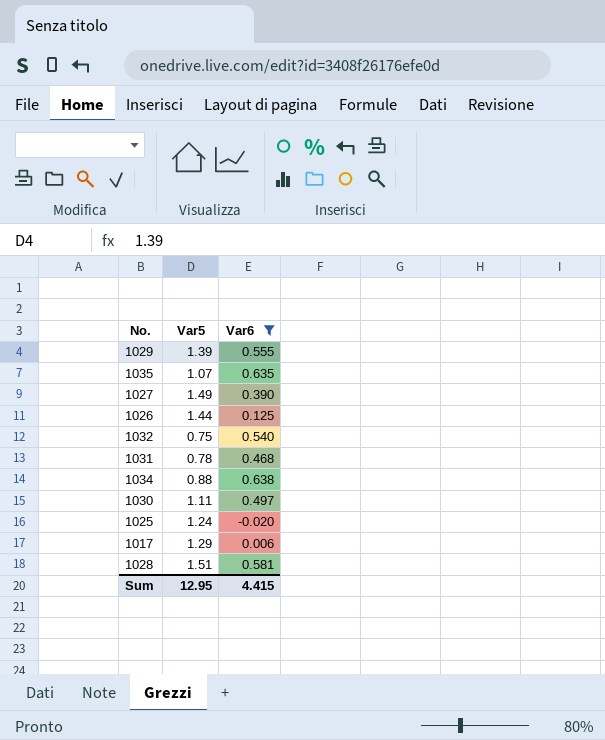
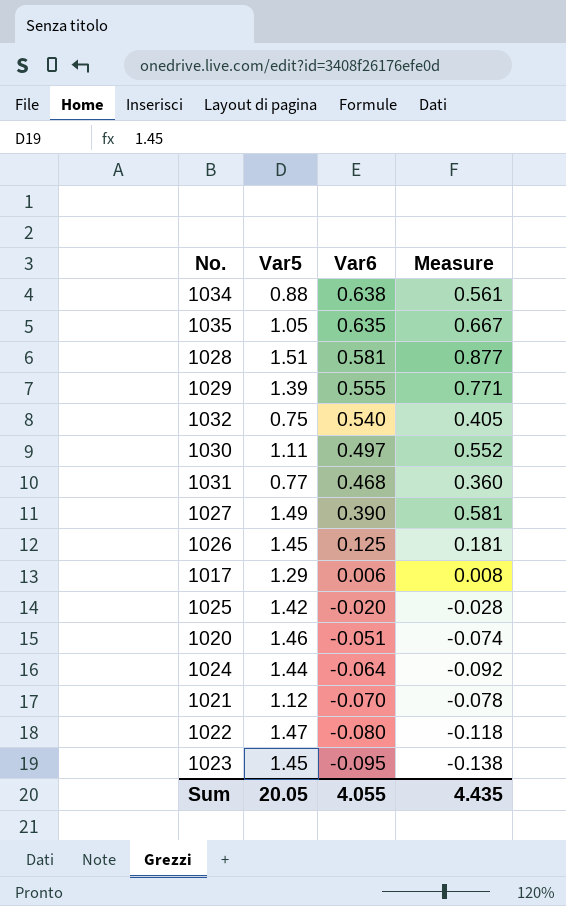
filter: Var6 >= -0.020 -> none
row order: none -> Var6 descending
column Measure | formula: none -> [Var5] * [Var6]
1035 | Var5: 1.07 -> 1.05
1031 | Var5: 0.78 -> 0.77
1026 | Var5: 1.44 -> 1.45
1025 | Var5: 1.24 -> 1.42
Sum | Var5: 12.95 -> 20.05
Sum | Var6: 4.415 -> 4.055

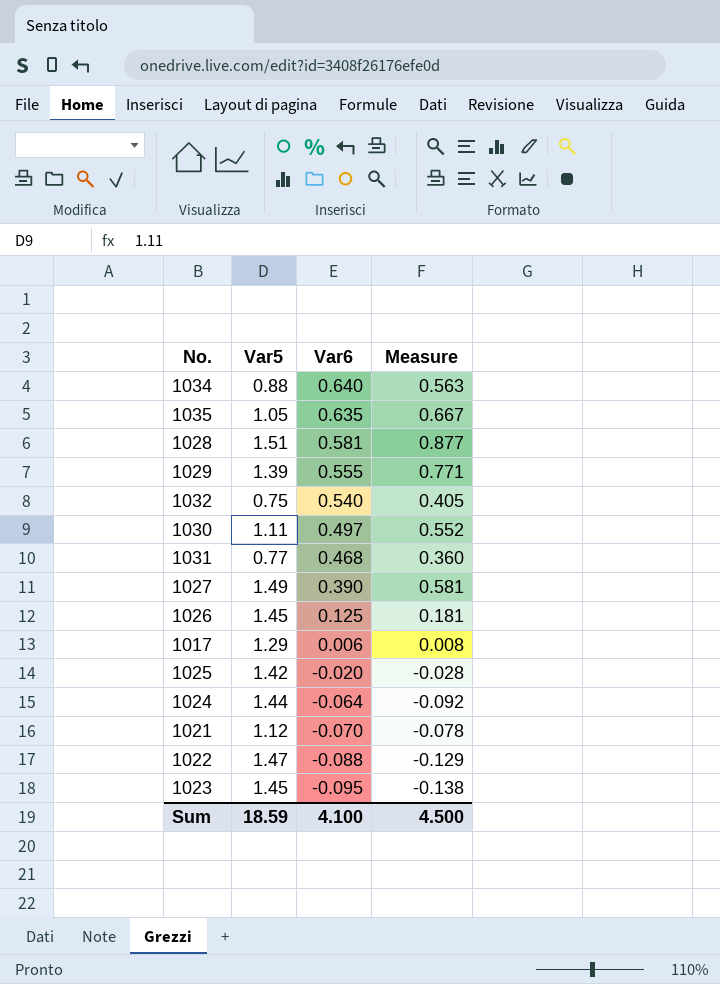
row 1020: 1.46 | -0.051 | -0.074 -> none
1034 | Var6: 0.638 -> 0.640
1034 | Measure: 0.561 -> 0.563
1022 | Var6: -0.080 -> -0.088
1022 | Measure: -0.118 -> -0.129
Sum | Var5: 20.05 -> 18.59
Sum | Var6: 4.055 -> 4.100
Sum | Measure: 4.435 -> 4.500

